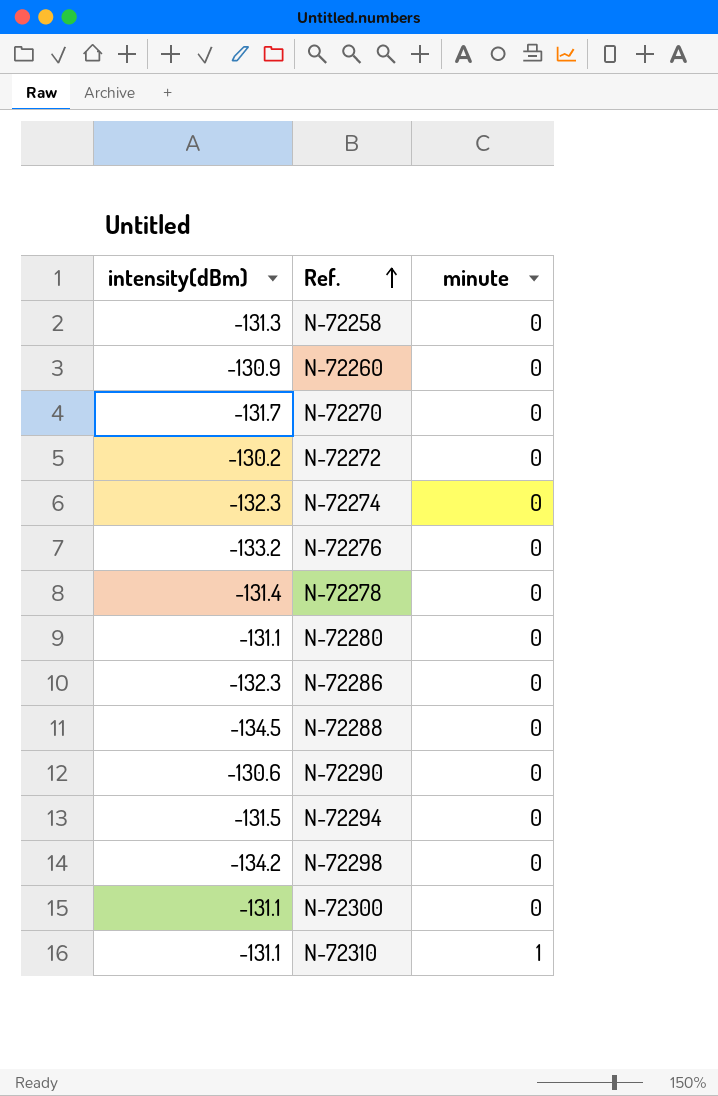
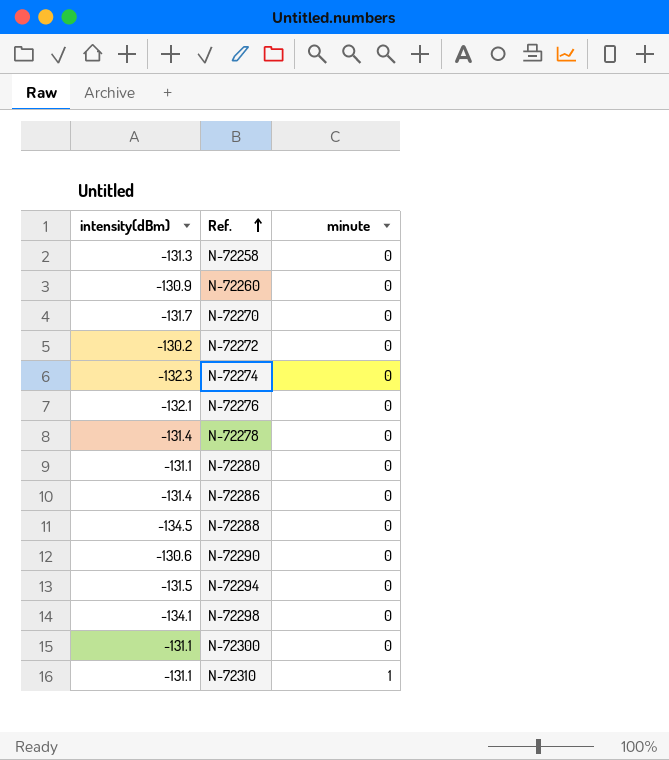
N-72276 | intensity(dBm): -133.2 -> -132.1
N-72286 | intensity(dBm): -132.3 -> -131.4
N-72298 | intensity(dBm): -134.2 -> -134.1

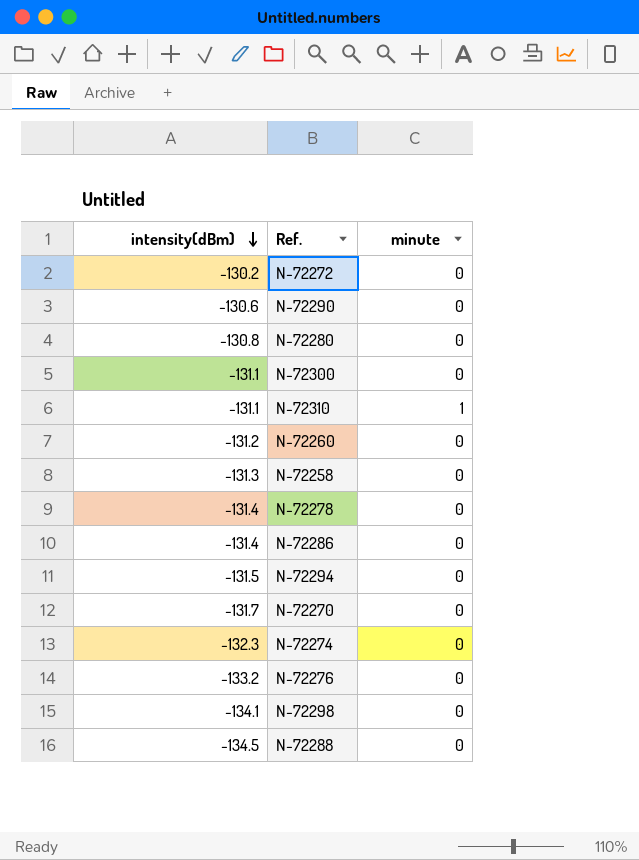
row order: Ref. ascending -> intensity(dBm) descending
N-72280 | intensity(dBm): -131.1 -> -130.8
N-72260 | intensity(dBm): -130.9 -> -131.2
N-72276 | intensity(dBm): -132.1 -> -133.2

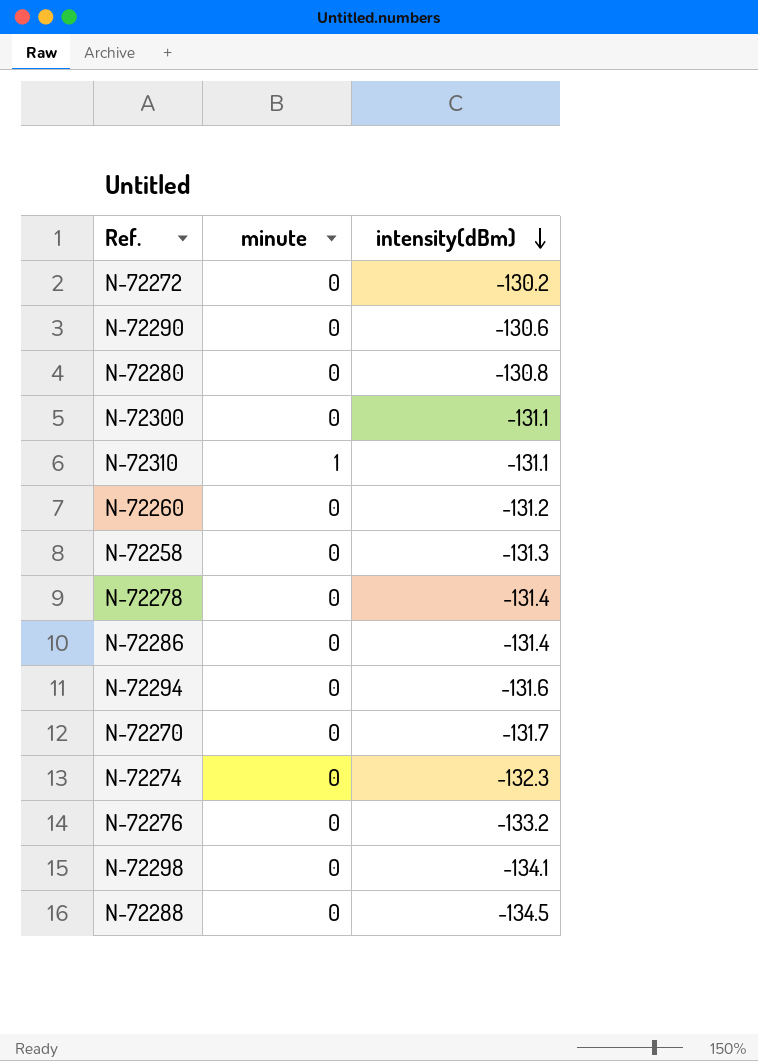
column intensity(dBm) | position: 1 -> 3
N-72294 | intensity(dBm): -131.5 -> -131.6

